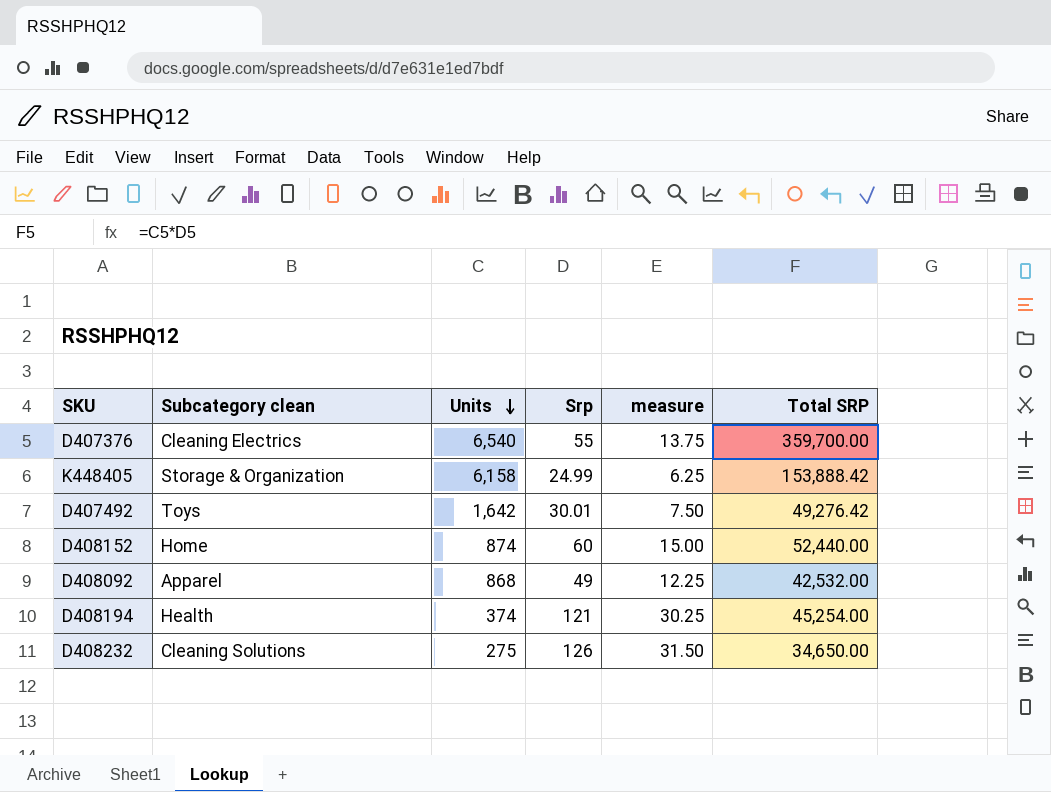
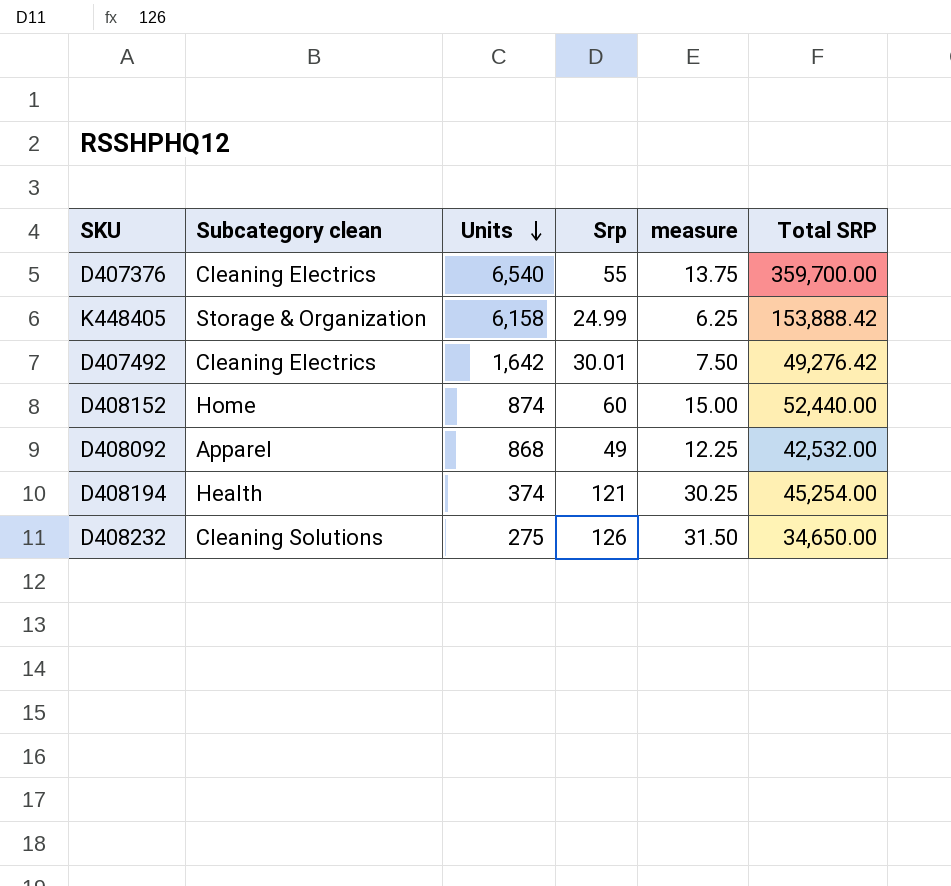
D407492 | Subcategory clean: Toys -> Cleaning Electrics

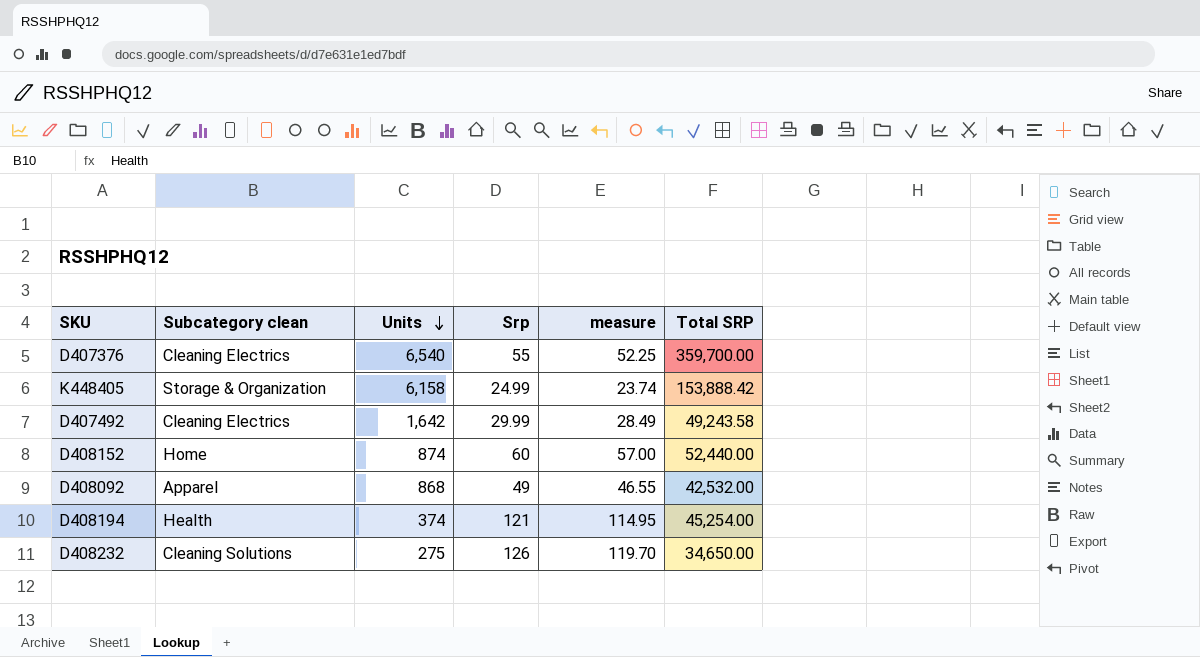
column measure | formula: [Srp] * 0.25 -> [Srp] * 0.95
D407492 | Srp: 30.01 -> 29.99
D407492 | Total SRP: 49,276.42 -> 49,243.58

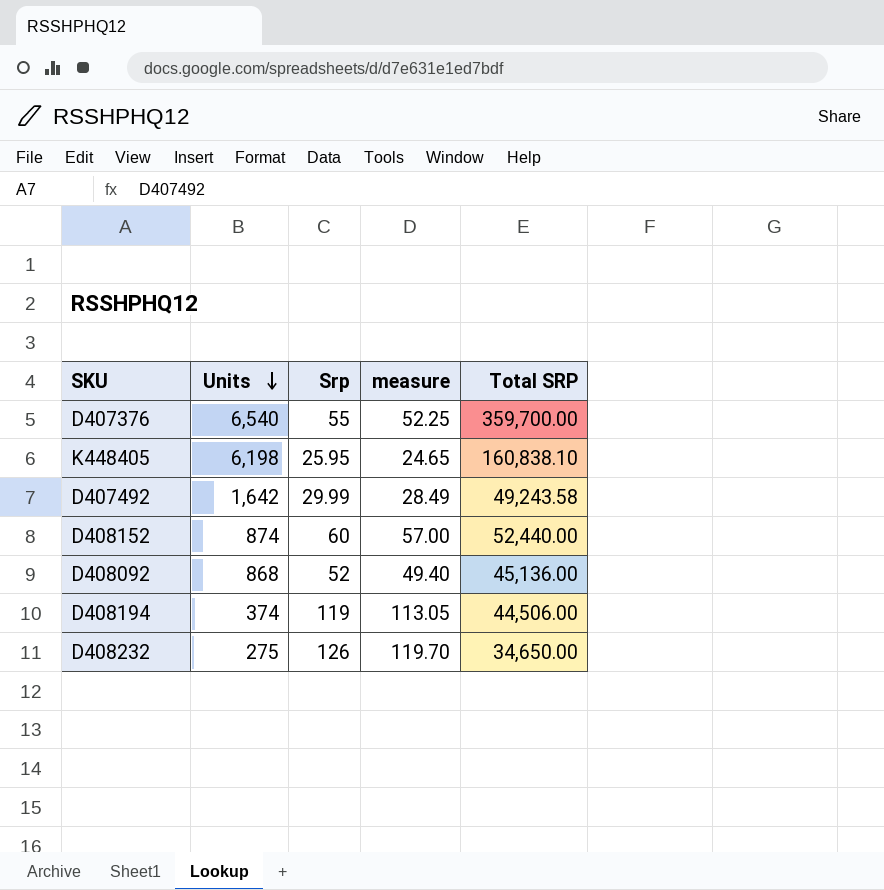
column Subcategory clean | position: 2 -> none
K448405 | Units: 6,158 -> 6,198
K448405 | Srp: 24.99 -> 25.95
K448405 | measure: 23.74 -> 24.65
K448405 | Total SRP: 153,888.42 -> 160,838.10
D408092 | Srp: 49 -> 52
D408092 | measure: 46.55 -> 49.40
D408092 | Total SRP: 42,532.00 -> 45,136.00
D408194 | Srp: 121 -> 119
D408194 | measure: 114.95 -> 113.05
D408194 | Total SRP: 45,254.00 -> 44,506.00

